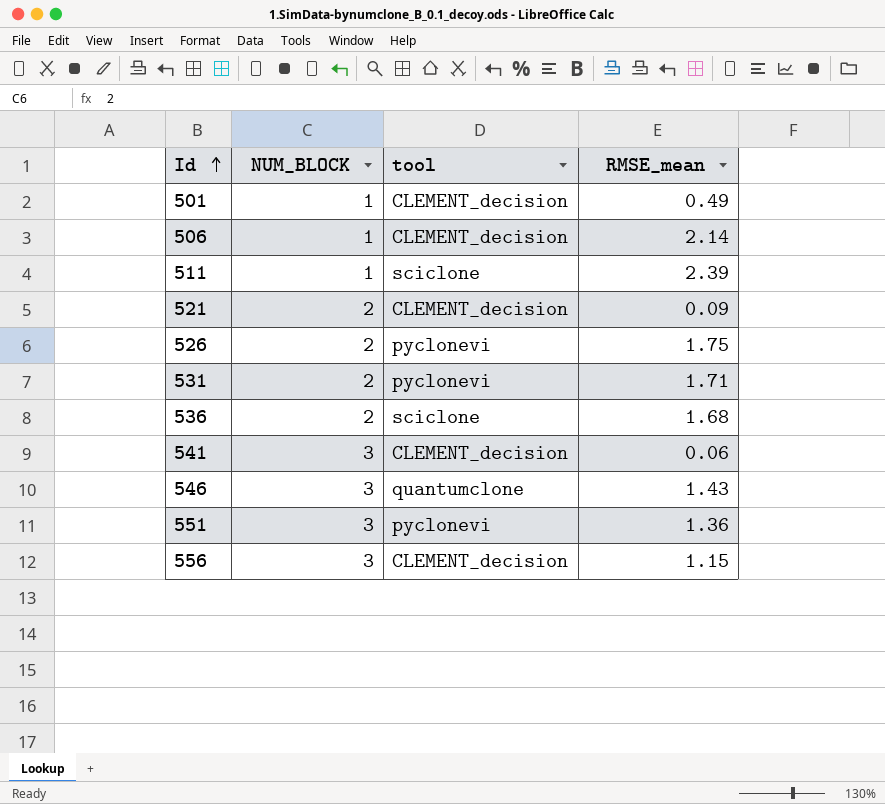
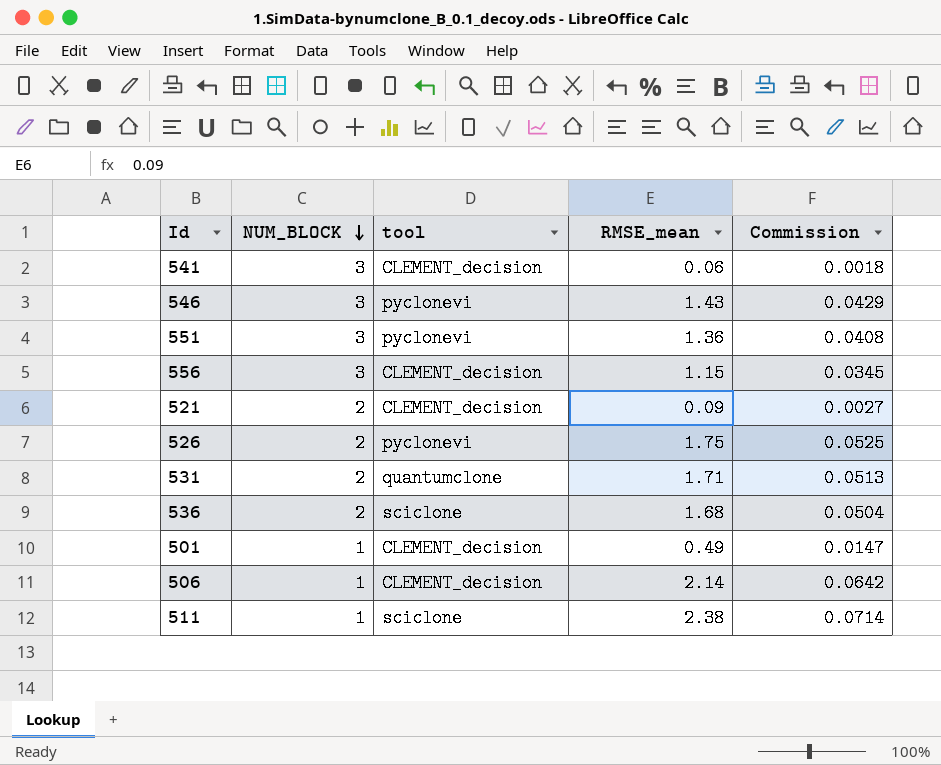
row order: Id ascending -> NUM_BLOCK descending
column Commission | formula: none -> [RMSE_mean] * 0.03
546 | tool: quantumclone -> pyclonevi
531 | tool: pyclonevi -> quantumclone
511 | RMSE_mean: 2.39 -> 2.38

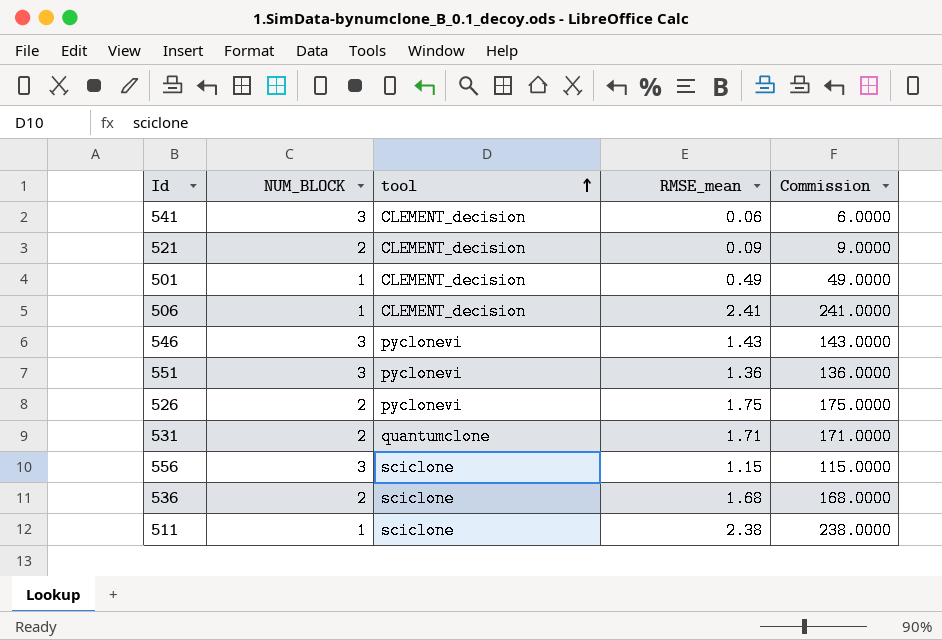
row order: NUM_BLOCK descending -> tool ascending
column Commission | formula: [RMSE_mean] * 0.03 -> [RMSE_mean] * 100
506 | RMSE_mean: 2.14 -> 2.41
556 | tool: CLEMENT_decision -> sciclone

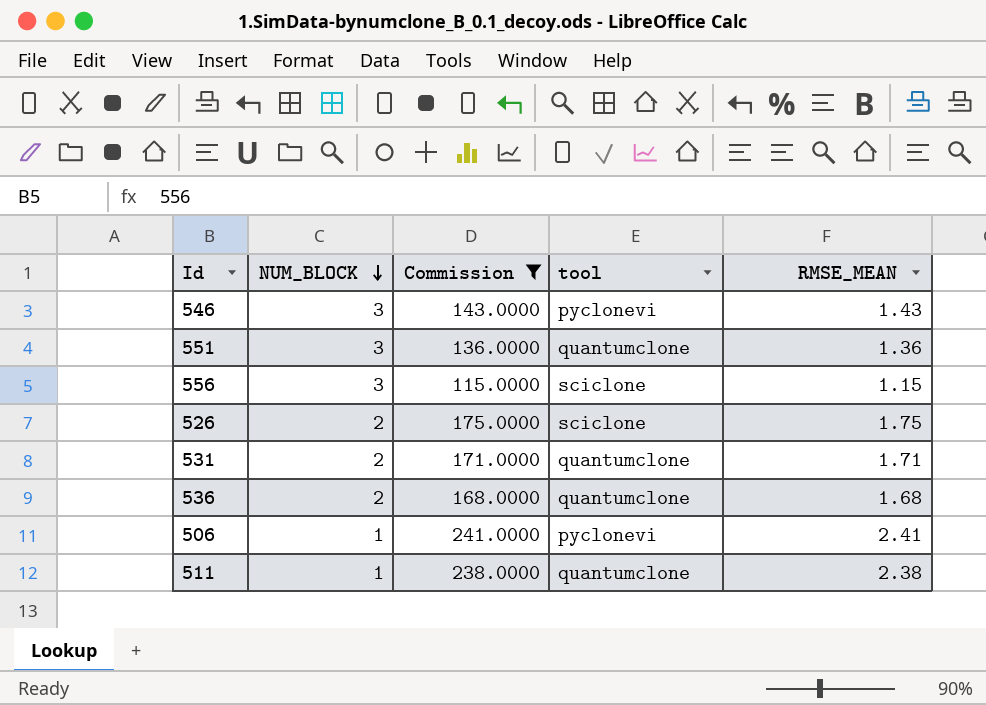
filter: none -> Commission >= 115.0000
row order: tool ascending -> NUM_BLOCK descending
column Commission | position: 5 -> 3
column name: RMSE_mean -> RMSE_MEAN
551 | tool: pyclonevi -> quantumclone
526 | tool: pyclonevi -> sciclone
536 | tool: sciclone -> quantumclone
506 | tool: CLEMENT_decision -> pyclonevi
511 | tool: sciclone -> quantumclone

